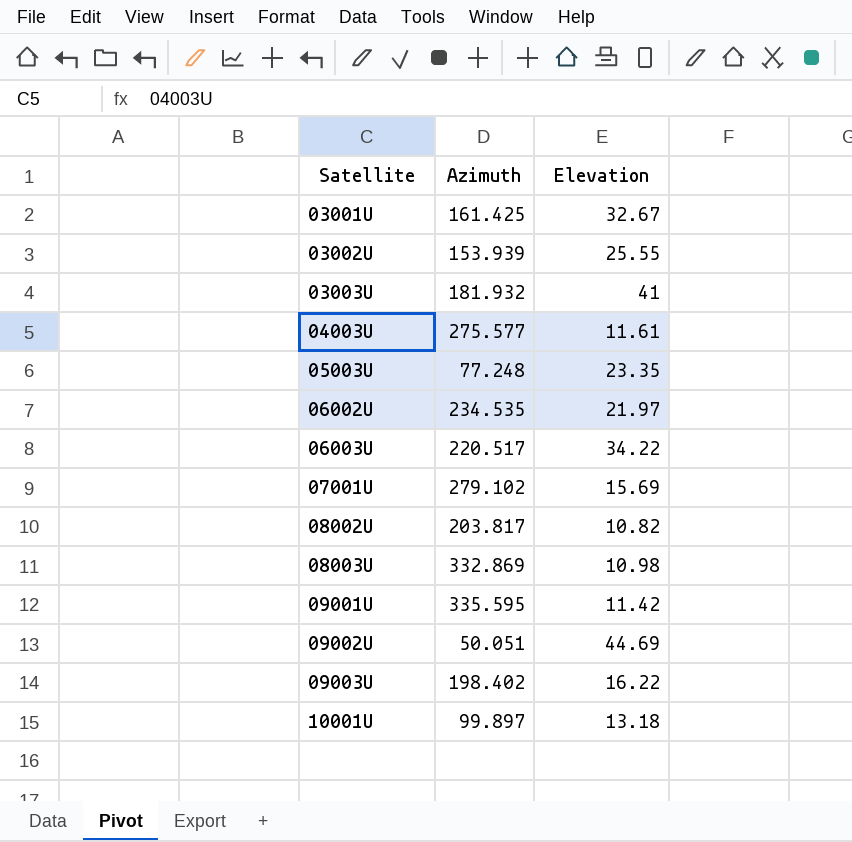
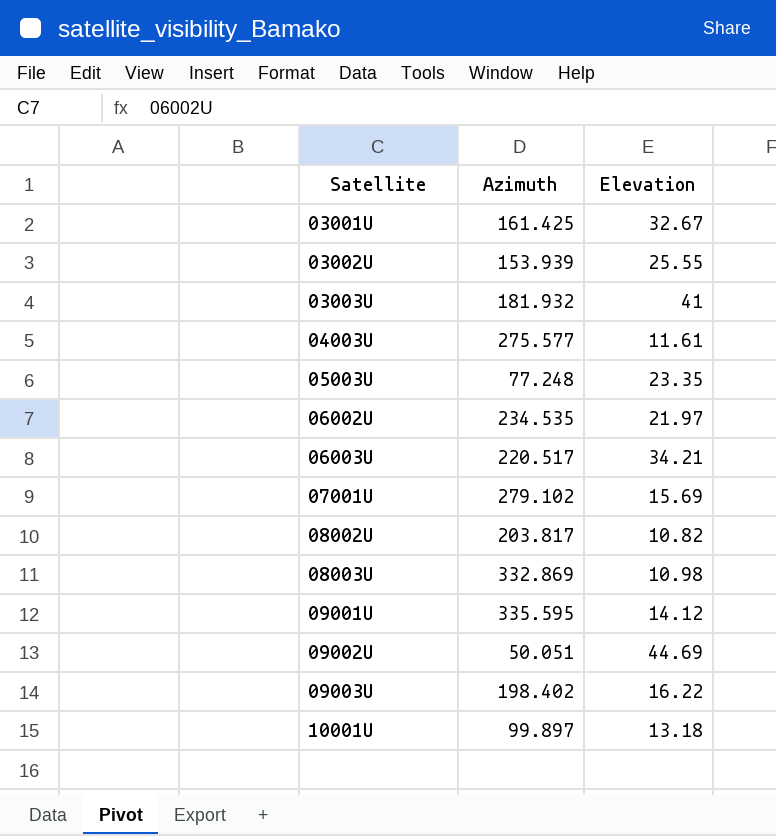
06003U | Elevation: 34.22 -> 34.21
09001U | Elevation: 11.42 -> 14.12

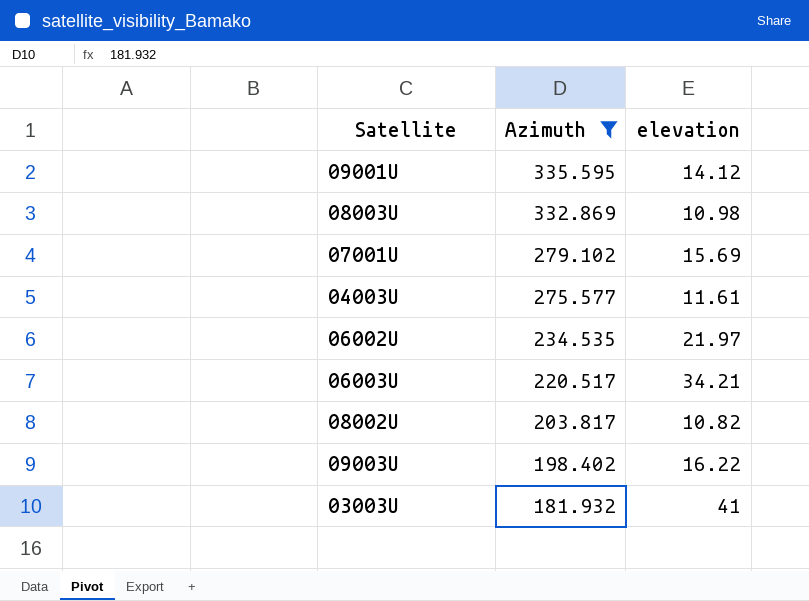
filter: none -> Azimuth >= 181.932
row order: Satellite ascending -> Azimuth descending
column name: Elevation -> elevation

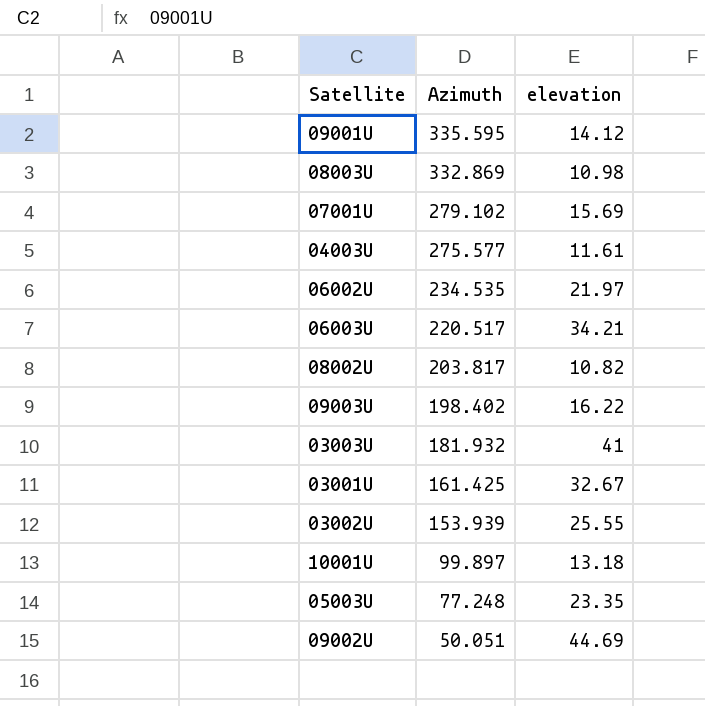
filter: Azimuth >= 181.932 -> none

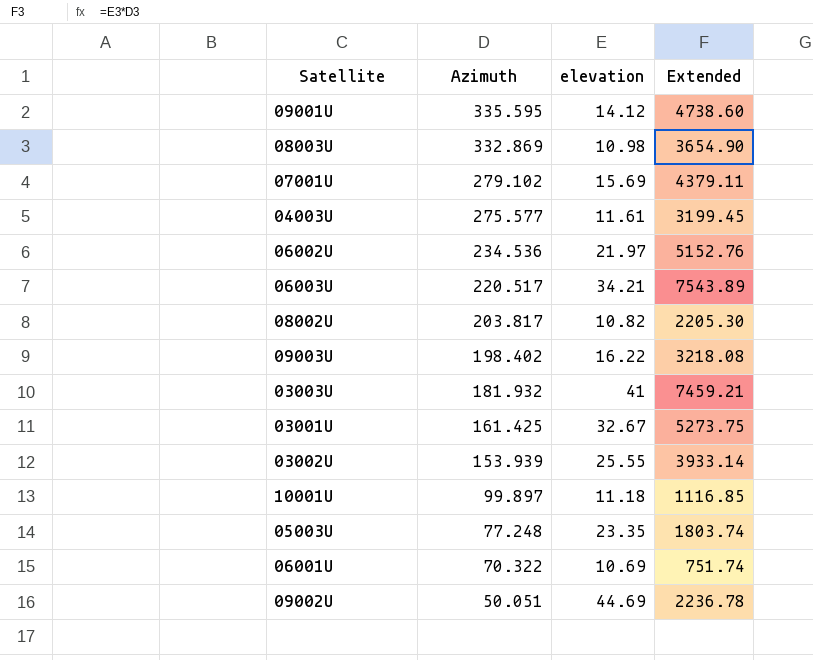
column Extended | formula: none -> [Azimuth] * [elevation]
06002U | Azimuth: 234.535 -> 234.536
10001U | elevation: 13.18 -> 11.18
row 06001U: none -> 70.322 | 10.69 | 751.74

